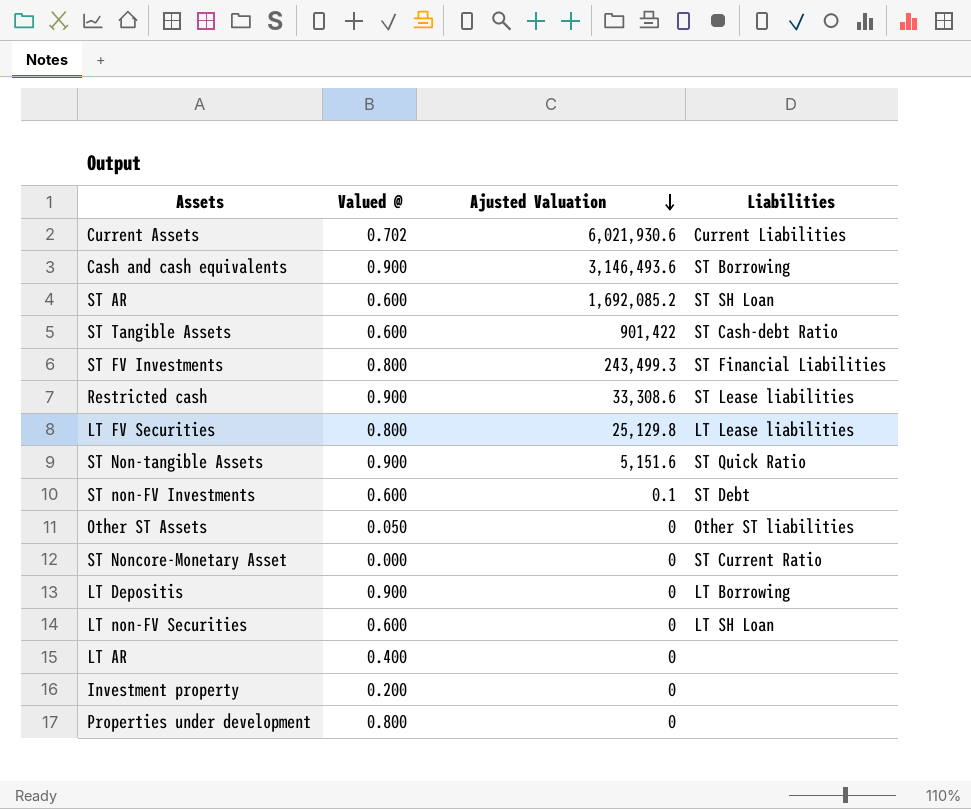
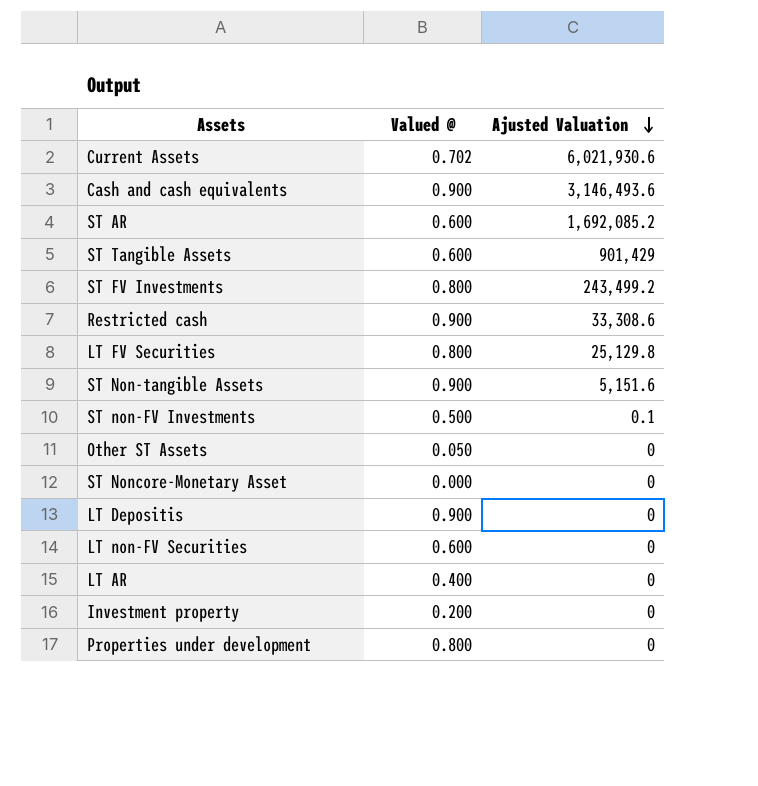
column Liabilities | position: 4 -> none
ST Tangible Assets | Ajusted Valuation: 901,422 -> 901,429
ST FV Investments | Ajusted Valuation: 243,499.3 -> 243,499.2
ST non-FV Investments | Valued @: 0.600 -> 0.500

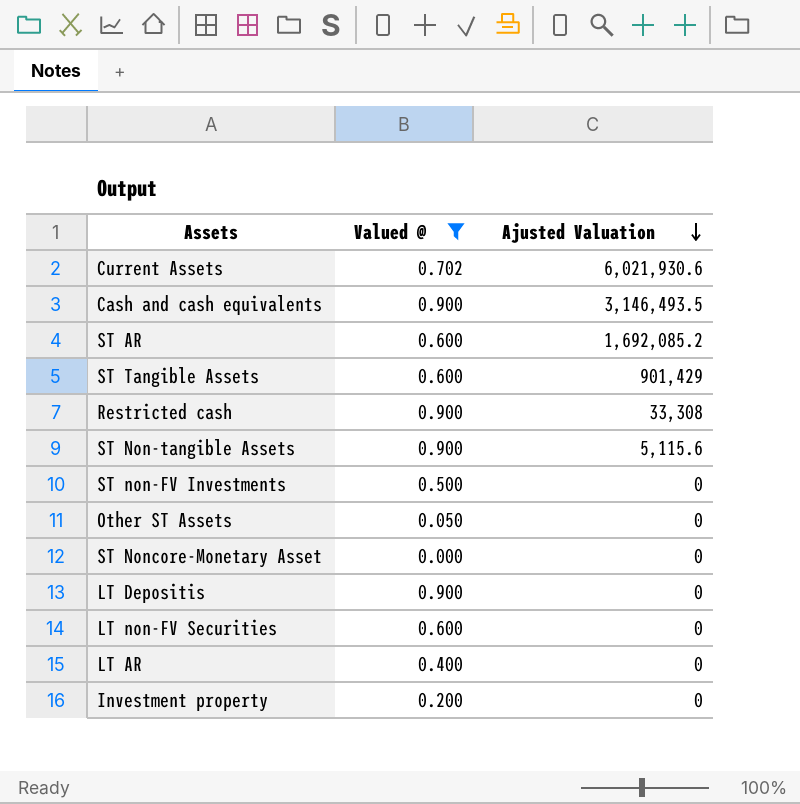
filter: none -> Valued @ != 0.800
Cash and cash equivalents | Ajusted Valuation: 3,146,493.6 -> 3,146,493.5
Restricted cash | Ajusted Valuation: 33,308.6 -> 33,308
ST Non-tangible Assets | Ajusted Valuation: 5,151.6 -> 5,115.6
ST non-FV Investments | Ajusted Valuation: 0.1 -> 0

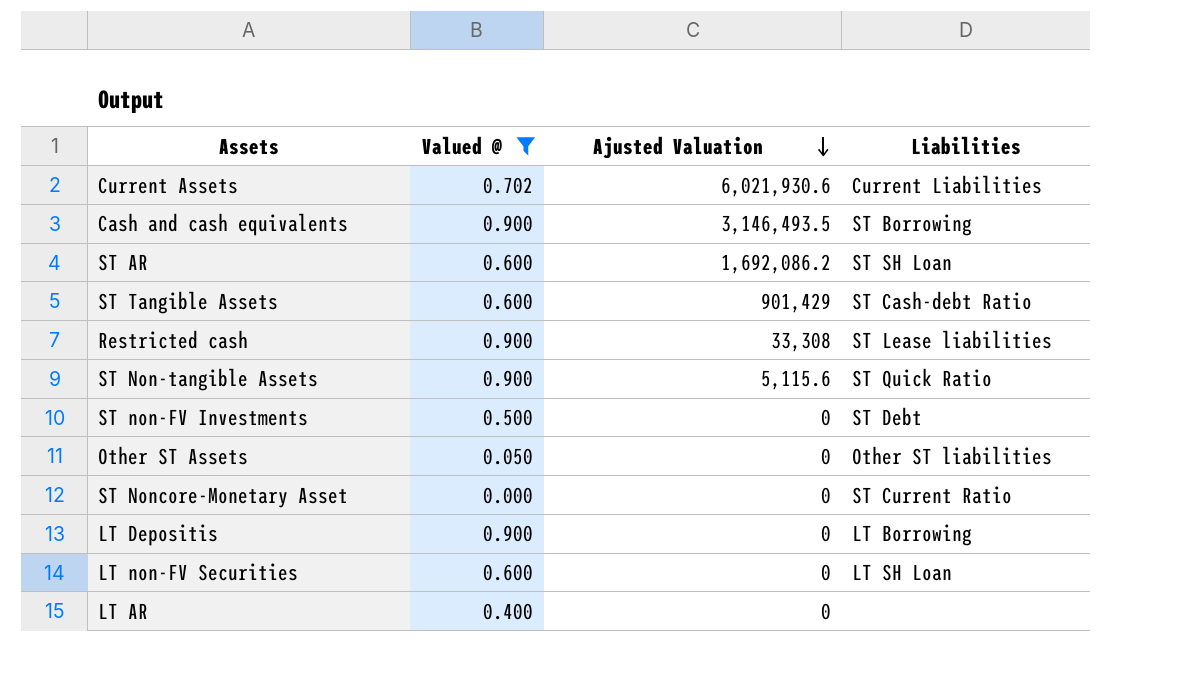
column Liabilities | position: none -> 4
row Investment property: 0.200 | 0 -> none
ST AR | Ajusted Valuation: 1,692,085.2 -> 1,692,086.2

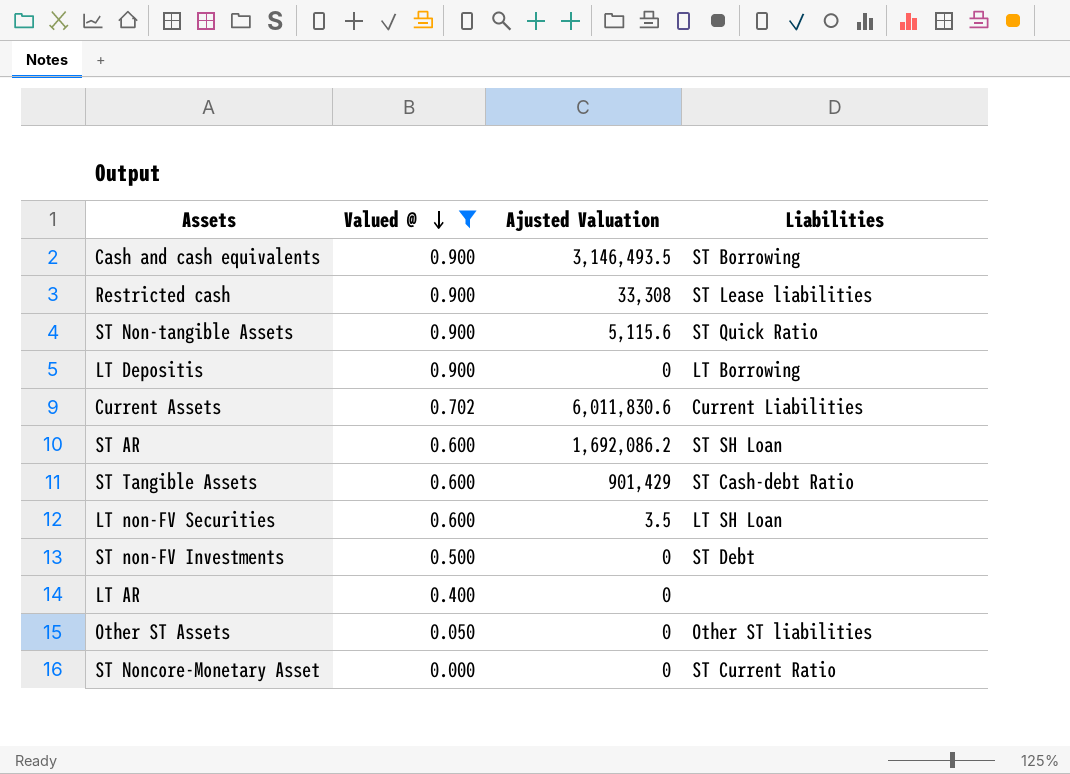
row order: Ajusted Valuation descending -> Valued @ descending
Current Assets | Ajusted Valuation: 6,021,930.6 -> 6,011,830.6
LT non-FV Securities | Ajusted Valuation: 0 -> 3.5

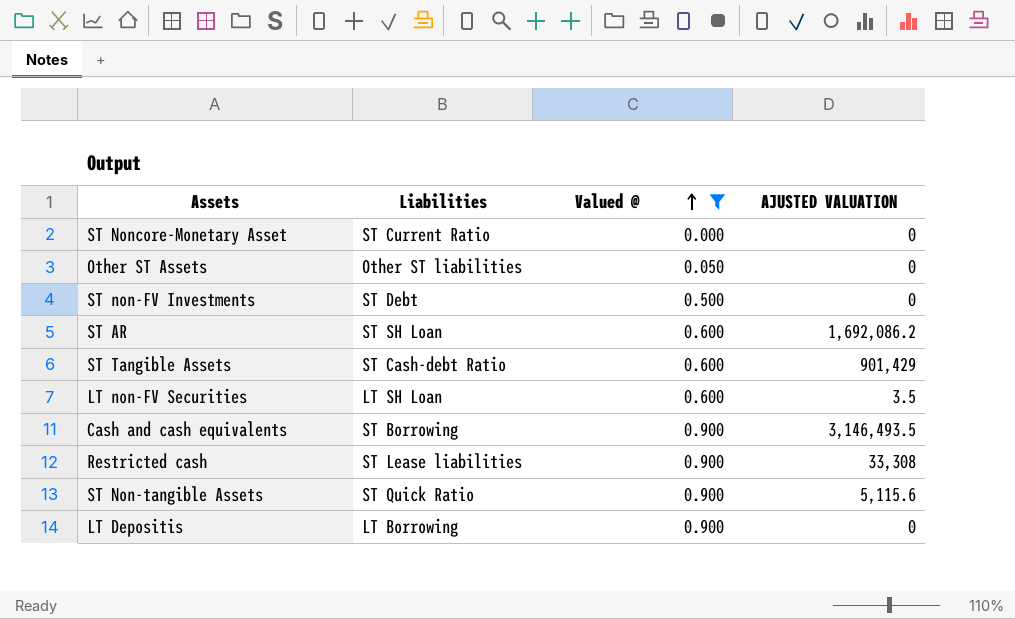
row order: Valued @ descending -> Valued @ ascending
column Liabilities | position: 4 -> 2
column name: Ajusted Valuation -> AJUSTED VALUATION
row Current Assets: 0.702 | 6,011,830.6 | Current Liabilities -> none
row LT AR: 0.400 | 0 | none -> none

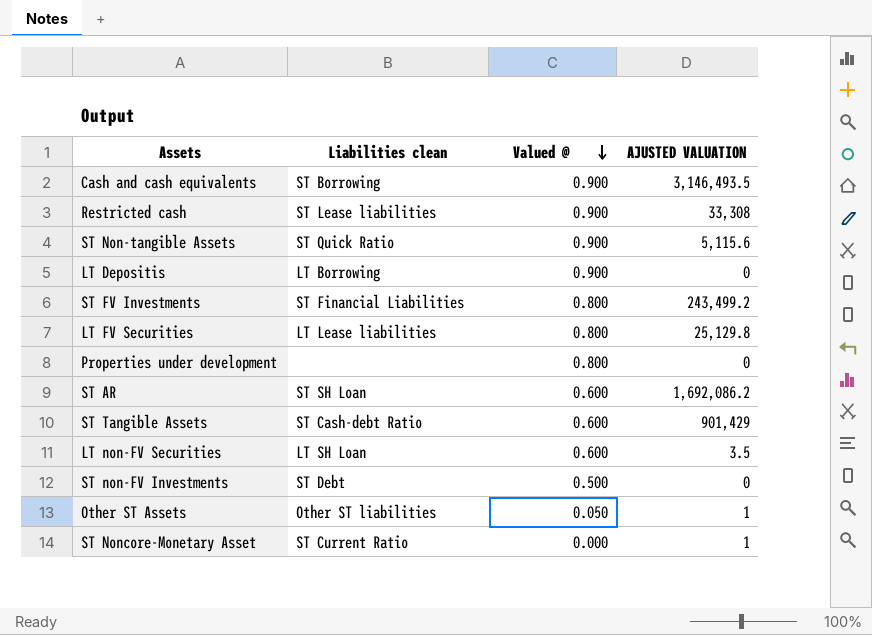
filter: Valued @ != 0.800 -> none
row order: Valued @ ascending -> Valued @ descending
column name: Liabilities -> Liabilities clean
Other ST Assets | AJUSTED VALUATION: 0 -> 1
ST Noncore-Monetary Asset | AJUSTED VALUATION: 0 -> 1

